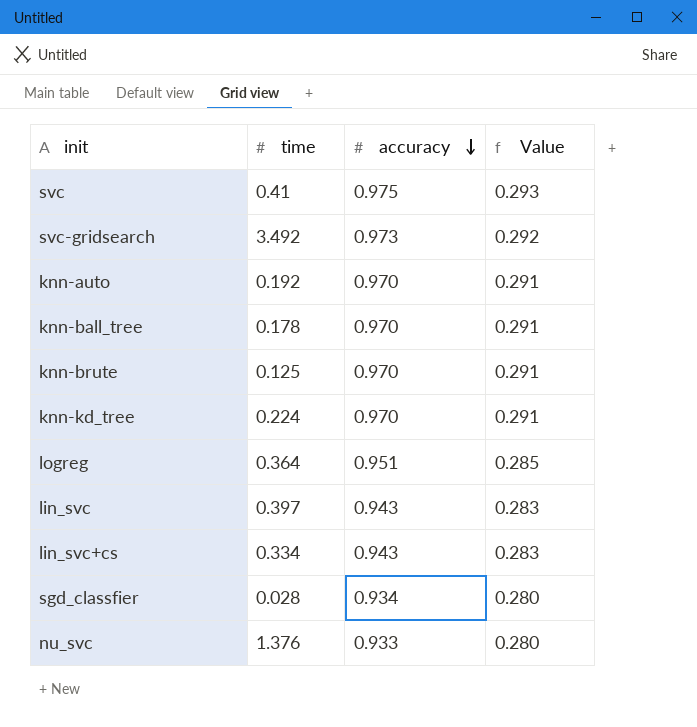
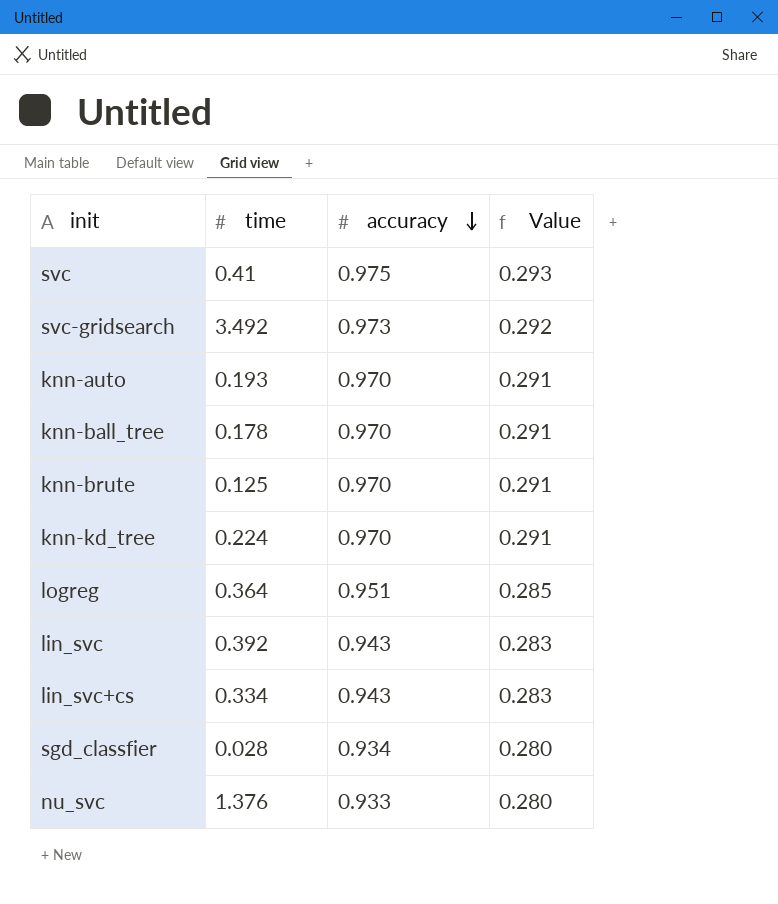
knn-auto | time: 0.192 -> 0.193
lin_svc | time: 0.397 -> 0.392

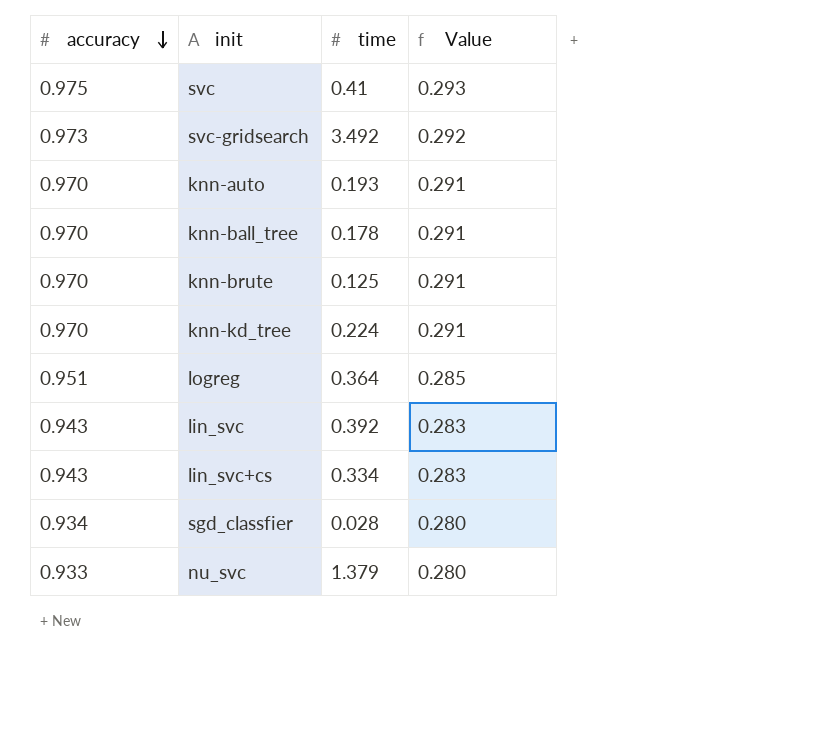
column accuracy | position: 3 -> 1
nu_svc | time: 1.376 -> 1.379

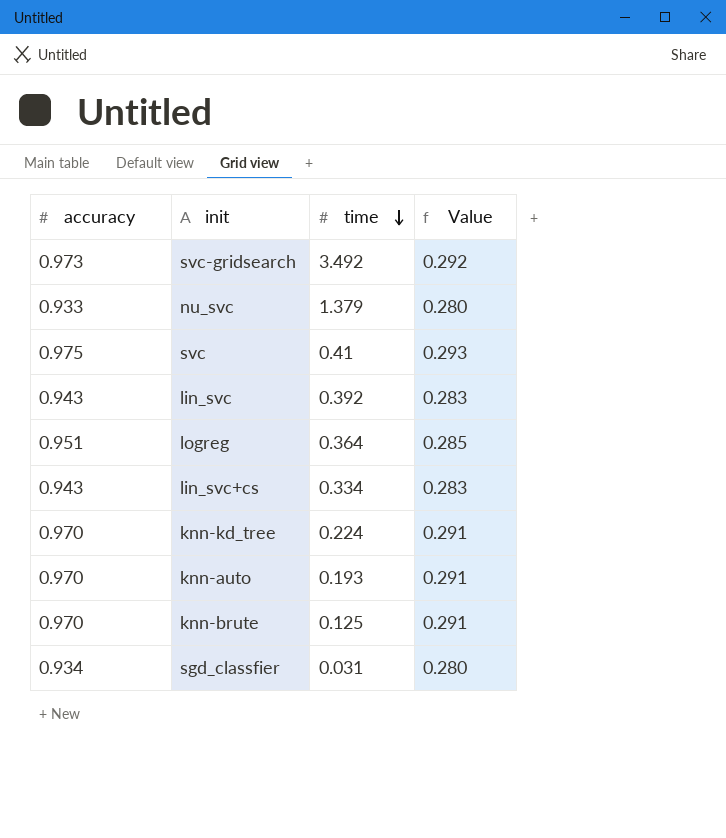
row order: accuracy descending -> time descending
row knn-ball_tree: 0.970 | 0.178 | 0.291 -> none
sgd_classfier | time: 0.028 -> 0.031

